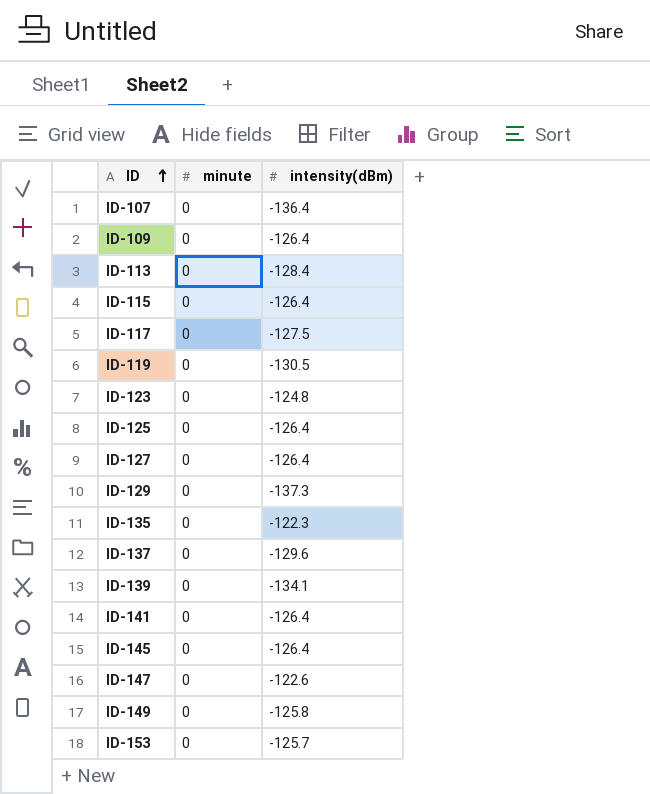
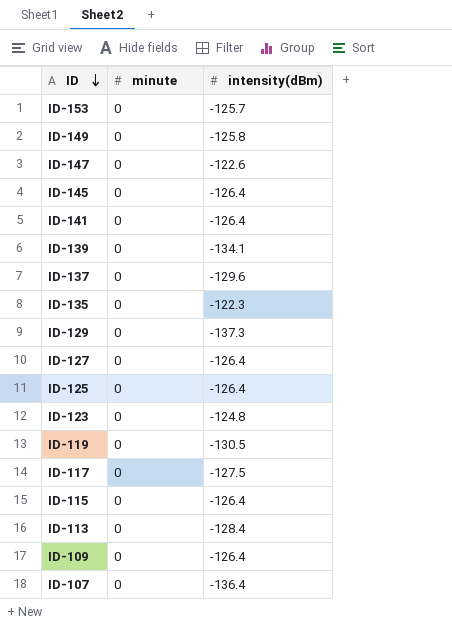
row order: ID ascending -> ID descending

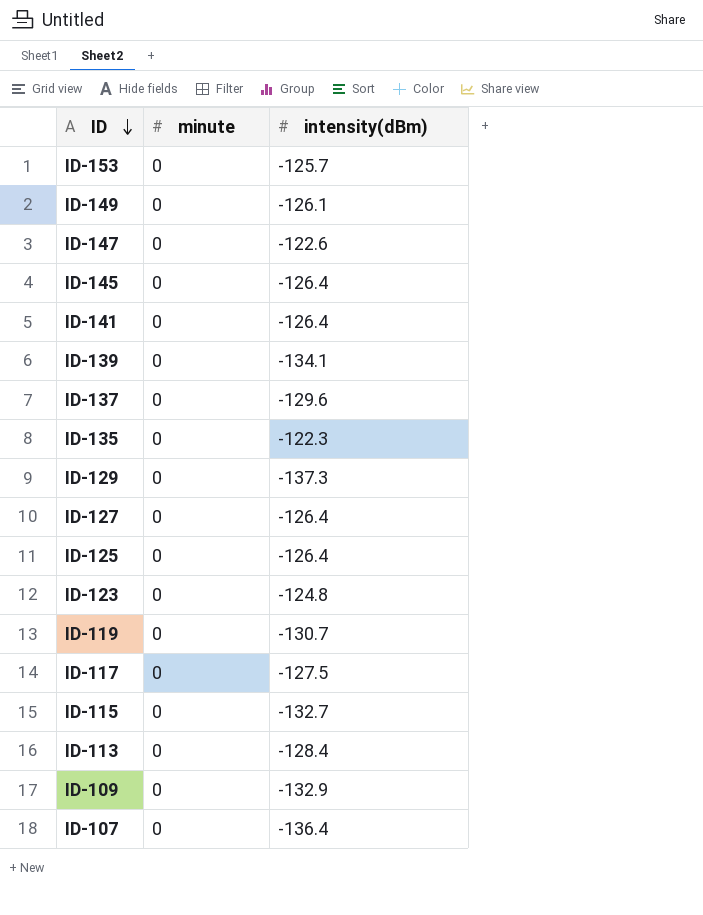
ID-149 | intensity(dBm): -125.8 -> -126.1
ID-119 | intensity(dBm): -130.5 -> -130.7
ID-115 | intensity(dBm): -126.4 -> -132.7
ID-109 | intensity(dBm): -126.4 -> -132.9

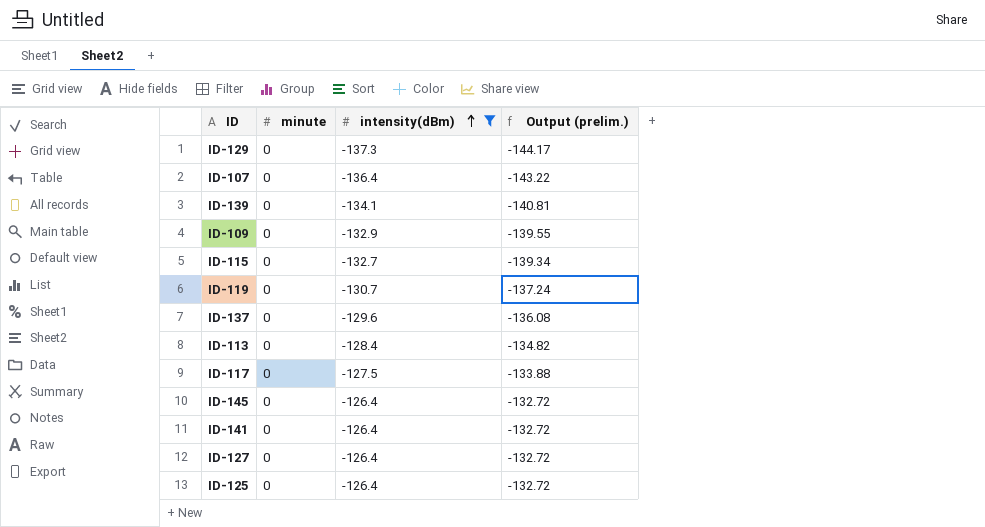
filter: none -> intensity(dBm) <= -126.4
row order: ID descending -> intensity(dBm) ascending
column Output (prelim.) | formula: none -> [intensity(dBm)] * 1.05

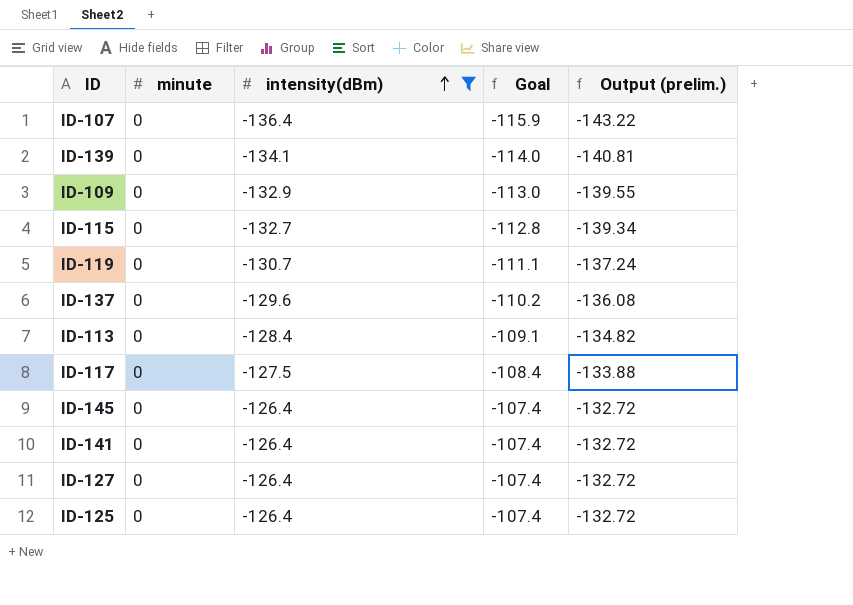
column Goal | formula: none -> [intensity(dBm)] * 0.85
row ID-129: 0 | -137.3 | -144.17 -> none

